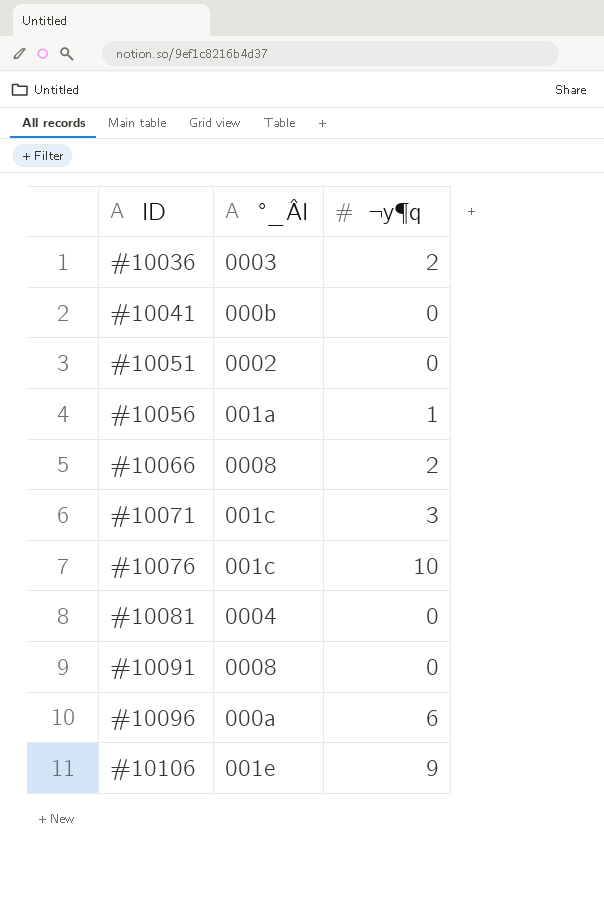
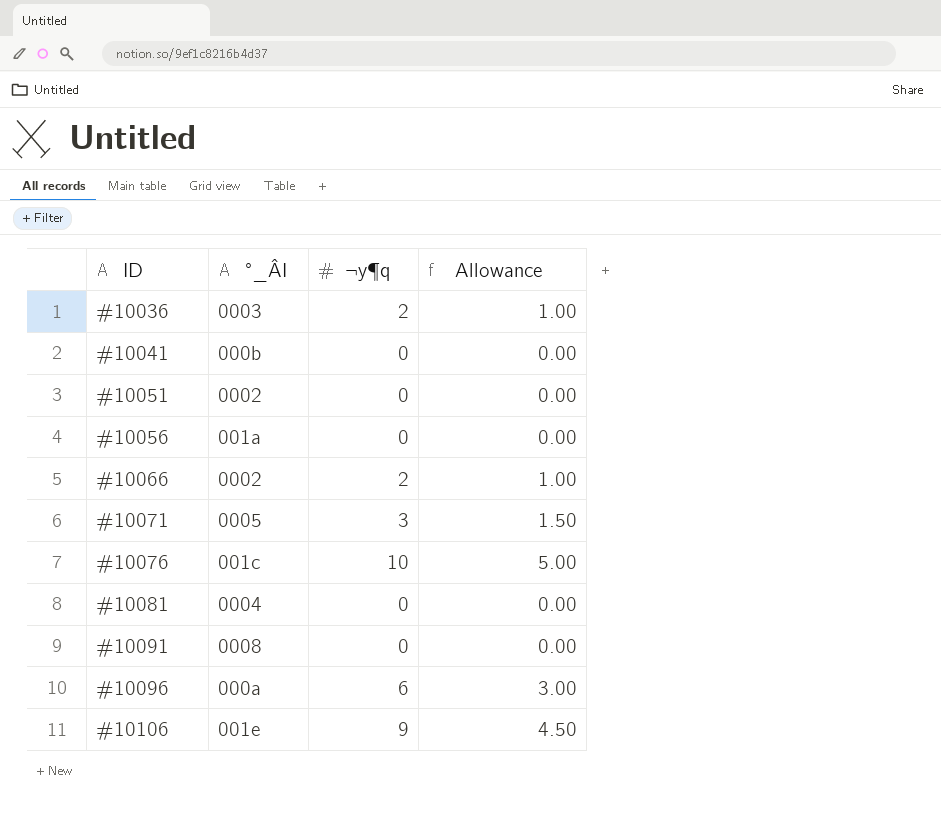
column Allowance | formula: none -> [¬y¶q] * 0.5
#10056 | ¬y¶q: 1 -> 0
#10066 | °_ÂI: 0008 -> 0002
#10071 | °_ÂI: 001c -> 0005

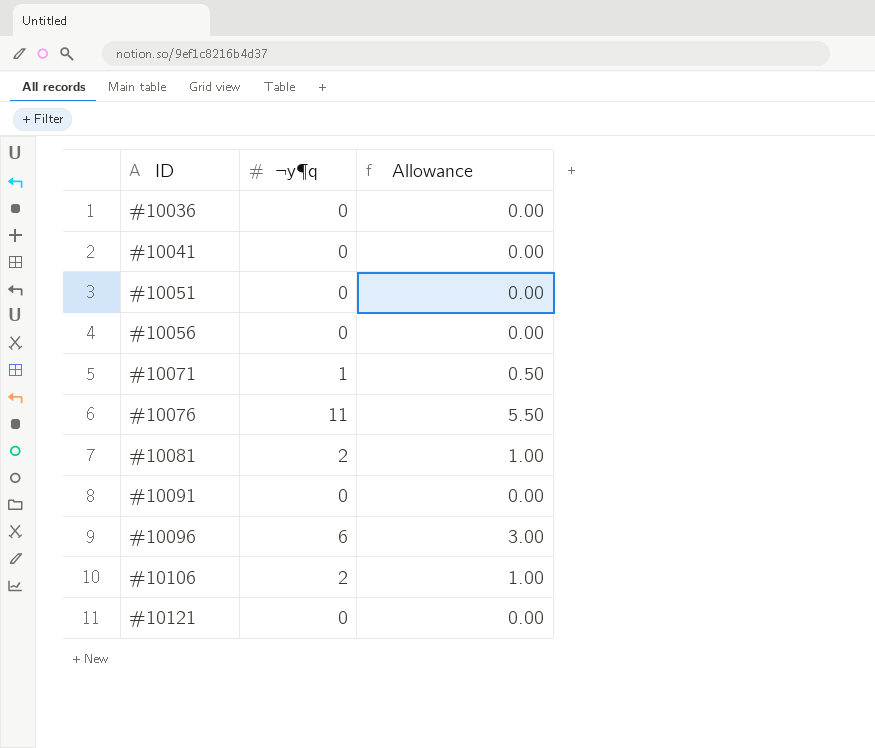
column °_ÂI | position: 2 -> none
row #10066: 0002 | 2 | 1.00 -> none
#10036 | ¬y¶q: 2 -> 0
#10036 | Allowance: 1.00 -> 0.00
#10071 | ¬y¶q: 3 -> 1
#10071 | Allowance: 1.50 -> 0.50
#10076 | ¬y¶q: 10 -> 11
#10076 | Allowance: 5.00 -> 5.50
#10081 | ¬y¶q: 0 -> 2
#10081 | Allowance: 0.00 -> 1.00
#10106 | ¬y¶q: 9 -> 2
#10106 | Allowance: 4.50 -> 1.00
row #10121: none -> 0 | 0.00

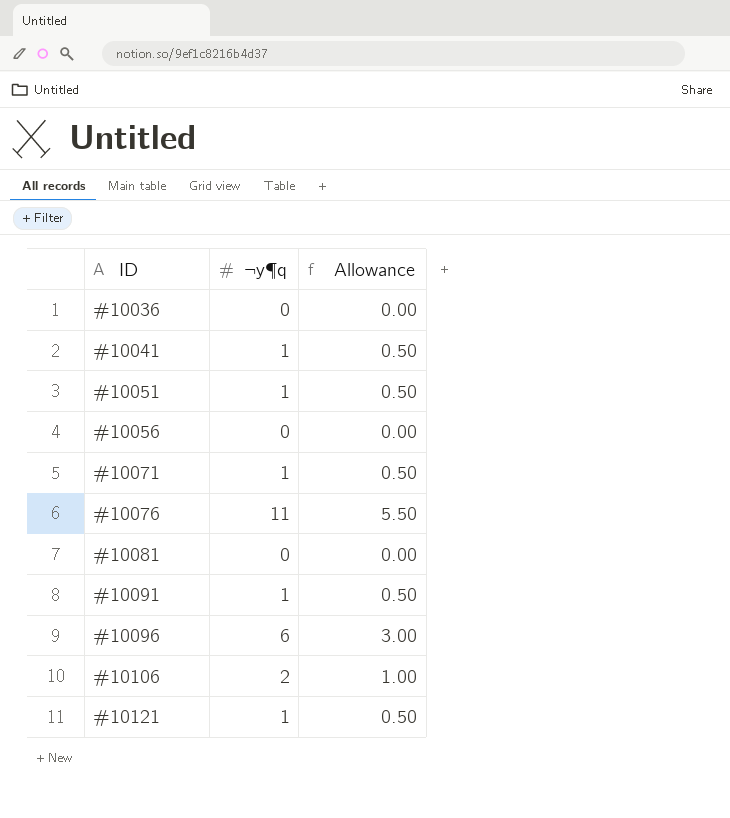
#10041 | ¬y¶q: 0 -> 1
#10041 | Allowance: 0.00 -> 0.50
#10051 | ¬y¶q: 0 -> 1
#10051 | Allowance: 0.00 -> 0.50
#10081 | ¬y¶q: 2 -> 0
#10081 | Allowance: 1.00 -> 0.00
#10091 | ¬y¶q: 0 -> 1
#10091 | Allowance: 0.00 -> 0.50
#10121 | ¬y¶q: 0 -> 1
#10121 | Allowance: 0.00 -> 0.50

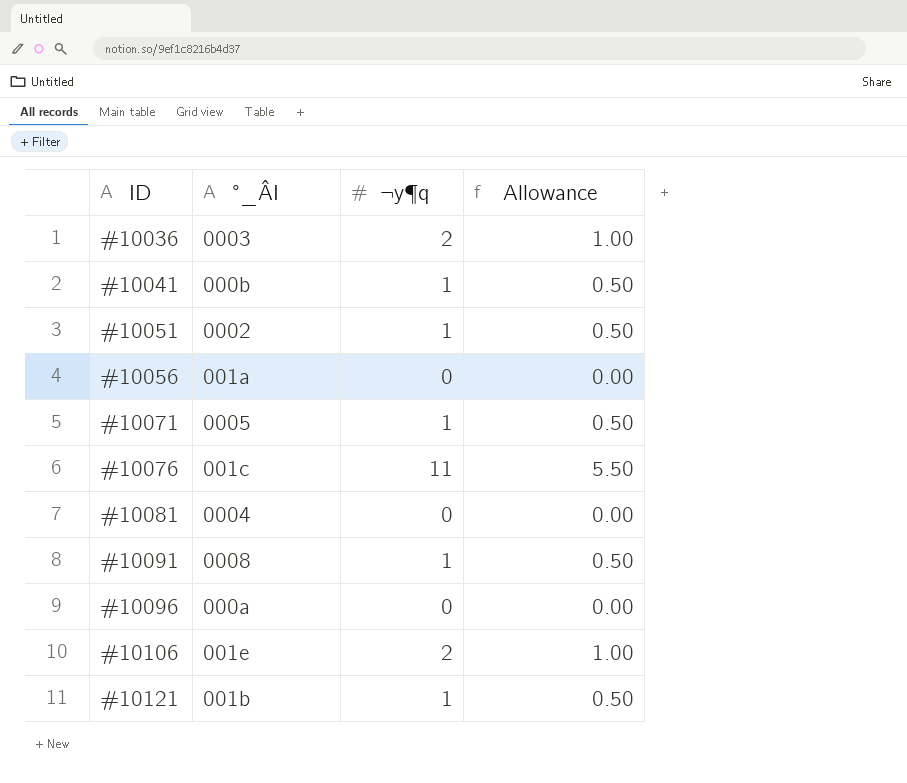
column °_ÂI | position: none -> 2
#10036 | ¬y¶q: 0 -> 2
#10036 | Allowance: 0.00 -> 1.00
#10096 | ¬y¶q: 6 -> 0
#10096 | Allowance: 3.00 -> 0.00

